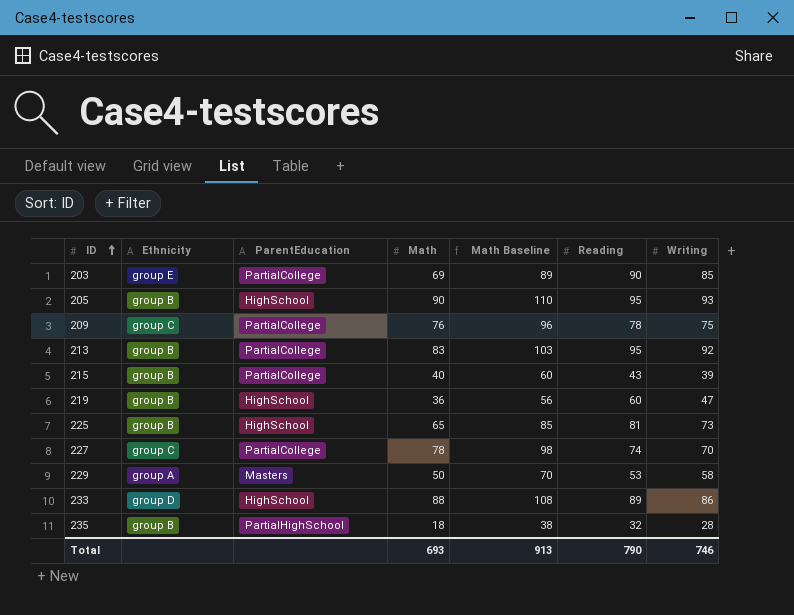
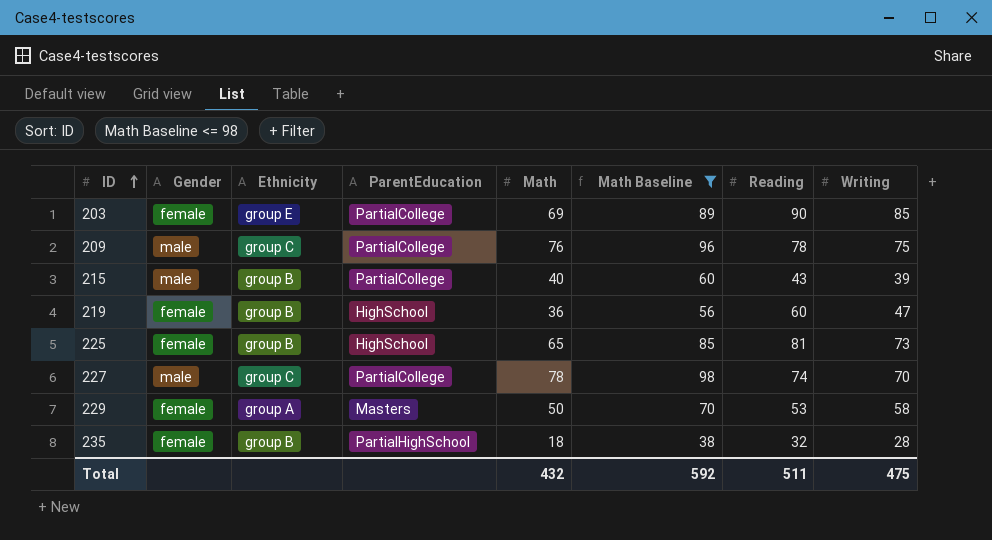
filter: none -> Math Baseline <= 98
column Gender | position: none -> 2
Total | Math: 693 -> 432
Total | Math Baseline: 913 -> 592
Total | Reading: 790 -> 511
Total | Writing: 746 -> 475

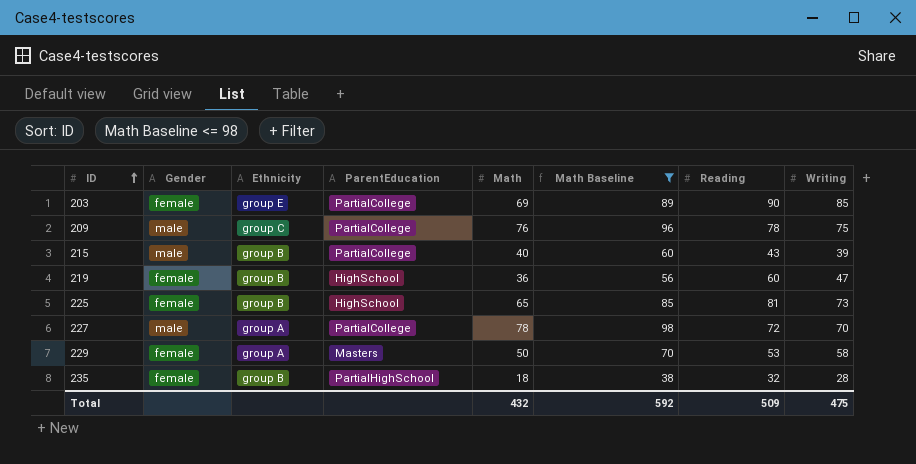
227 | Ethnicity: group C -> group A
227 | Reading: 74 -> 72
Total | Reading: 511 -> 509

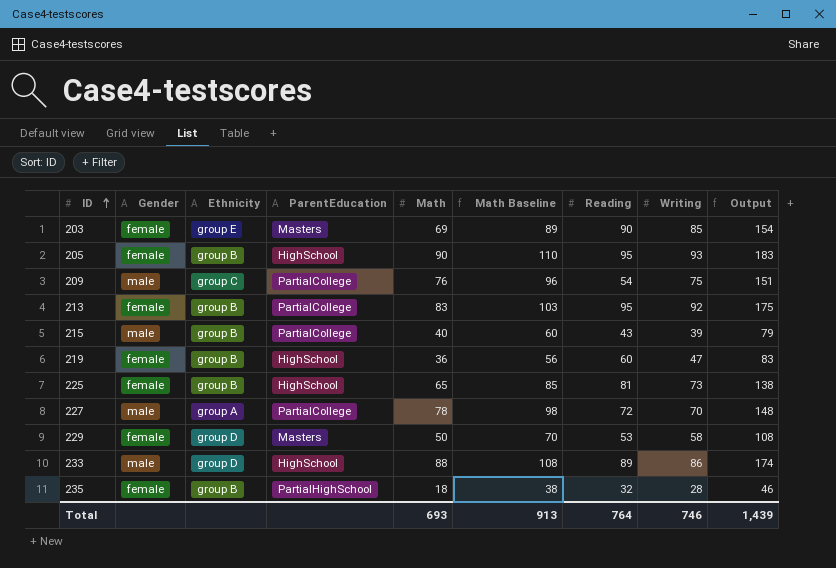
filter: Math Baseline <= 98 -> none
column Output | formula: none -> [Math] + [Writing]
203 | ParentEducation: PartialCollege -> Masters
209 | Reading: 78 -> 54
229 | Ethnicity: group A -> group D
Total | Math: 432 -> 693
Total | Math Baseline: 592 -> 913
Total | Reading: 509 -> 764
Total | Writing: 475 -> 746

